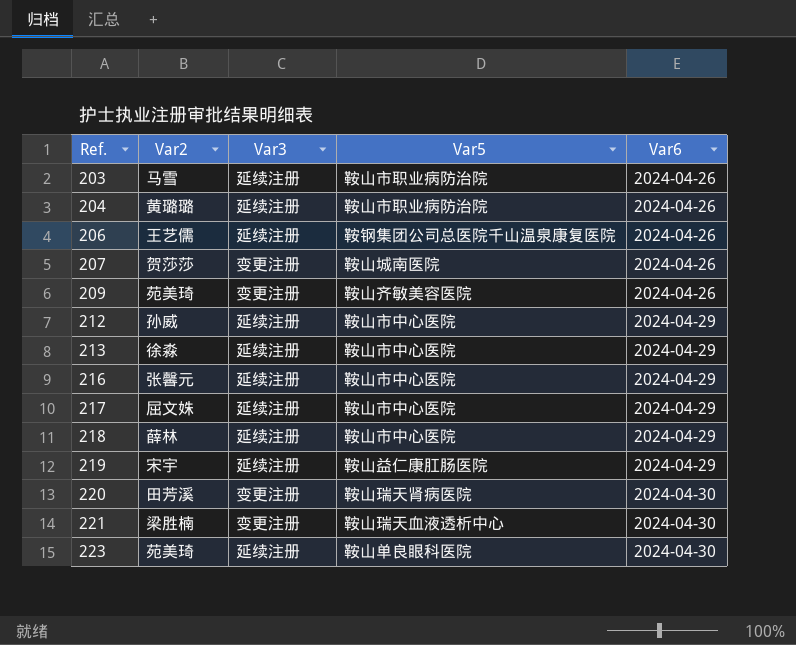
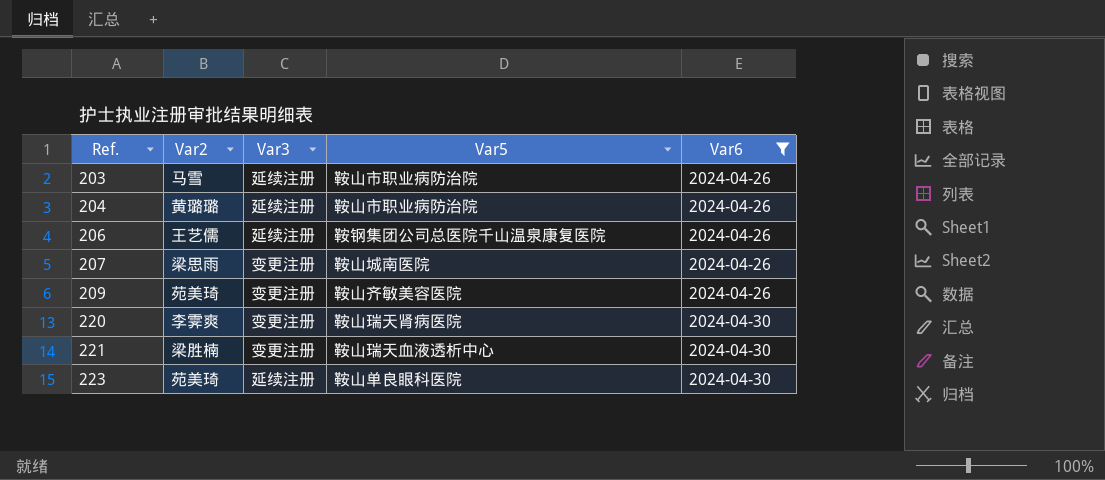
filter: none -> Var6 != 2024-04-29
207 | Var2: 贺莎莎 -> 梁思雨
220 | Var2: 田芳溪 -> 李霁爽

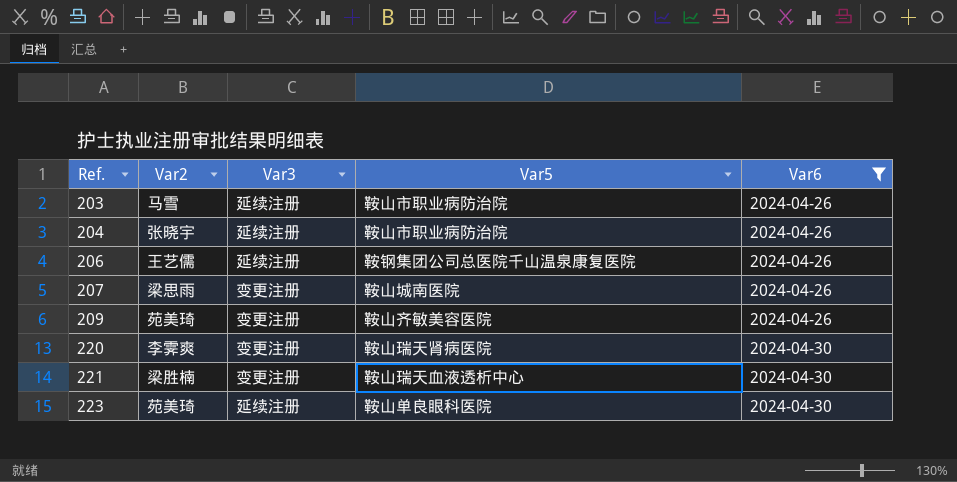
204 | Var2: 黄璐璐 -> 张晓宇

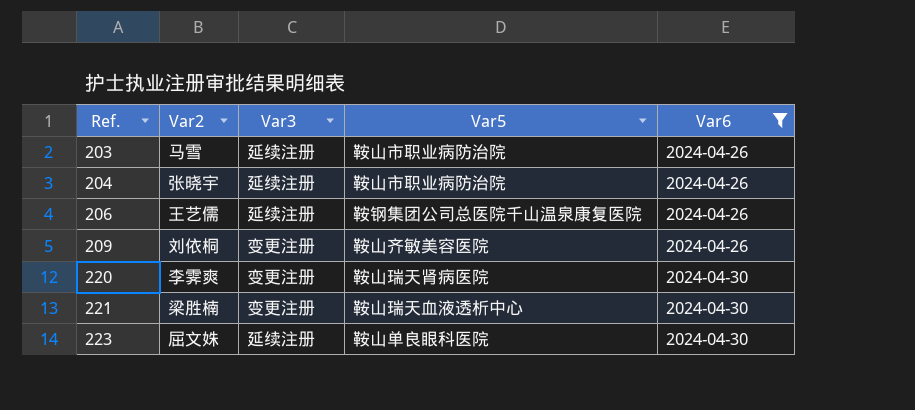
row 207: 梁思雨 | 变更注册 | 鞍山城南医院 | 2024-04-26 -> none
209 | Var2: 苑美琦 -> 刘依桐
223 | Var2: 苑美琦 -> 屈文姝

